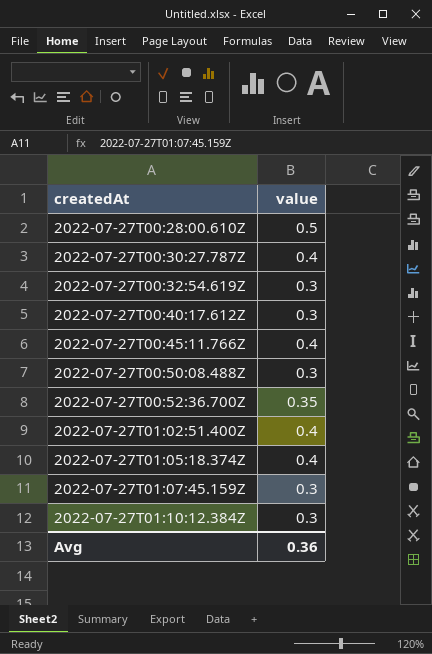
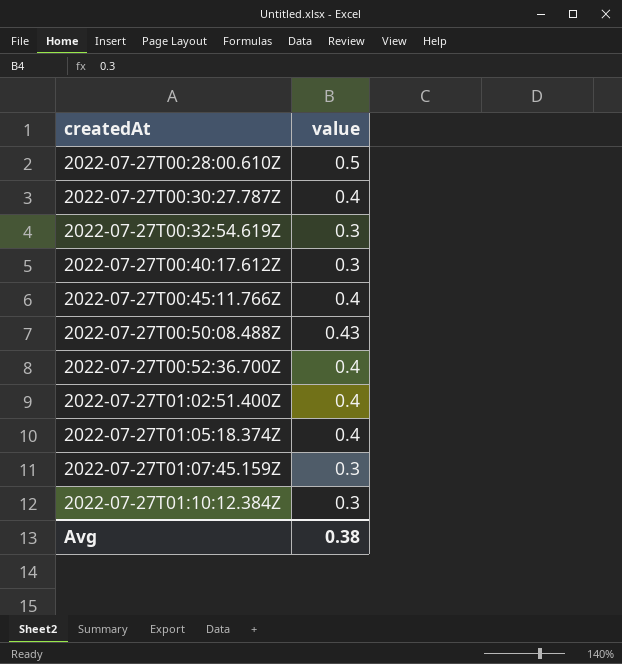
2022-07-27T00:50:08.488Z | value: 0.3 -> 0.43
2022-07-27T00:52:36.700Z | value: 0.35 -> 0.4
Avg | value: 0.36 -> 0.38

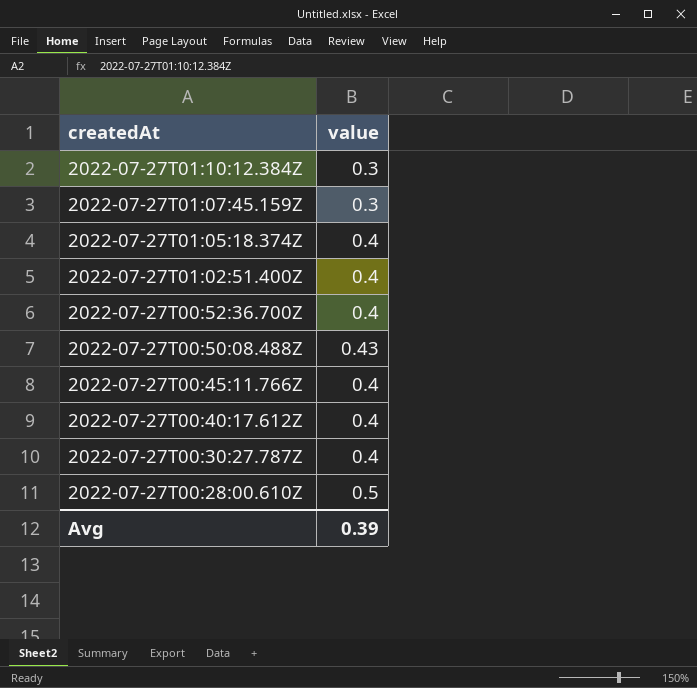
row order: createdAt ascending -> createdAt descending
row 2022-07-27T00:32:54.619Z: 0.3 -> none
2022-07-27T00:40:17.612Z | value: 0.3 -> 0.4
Avg | value: 0.38 -> 0.39

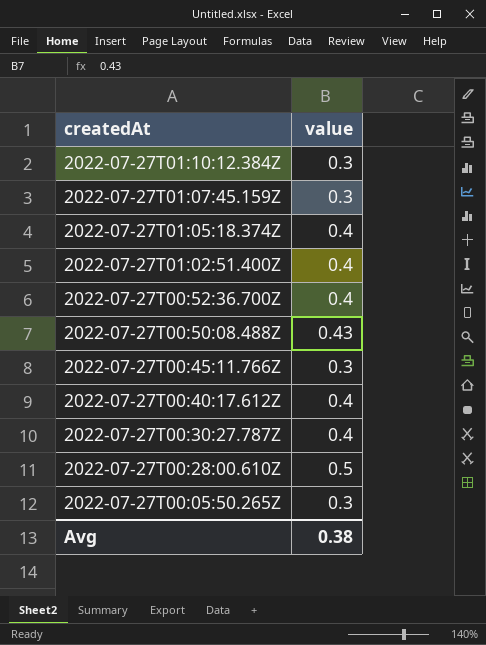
2022-07-27T00:45:11.766Z | value: 0.4 -> 0.3
row 2022-07-27T00:05:50.265Z: none -> 0.3
Avg | value: 0.39 -> 0.38

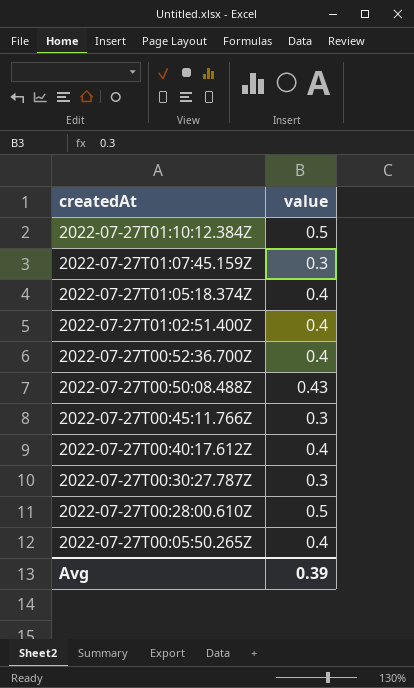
2022-07-27T01:10:12.384Z | value: 0.3 -> 0.5
2022-07-27T00:30:27.787Z | value: 0.4 -> 0.3
2022-07-27T00:05:50.265Z | value: 0.3 -> 0.4
Avg | value: 0.38 -> 0.39

